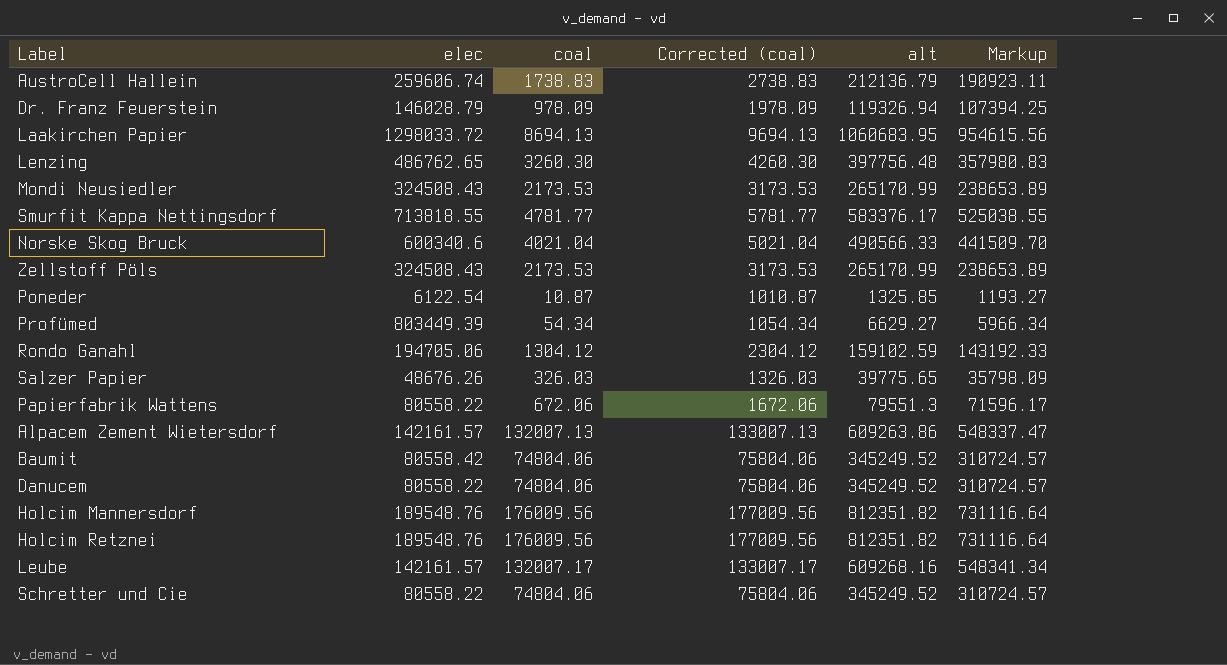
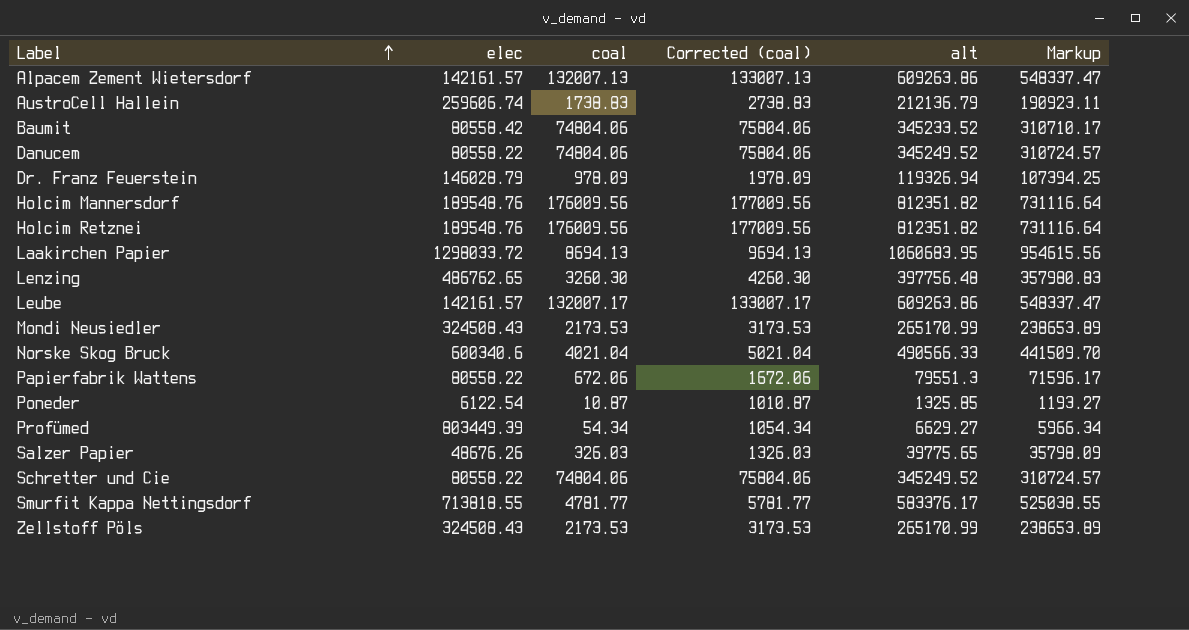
row order: none -> Label ascending
row Rondo Ganahl: 194705.06 | 1304.12 | 2304.12 | 159102.59 | 143192.33 -> none
Baumit | alt: 345249.52 -> 345233.52
Baumit | Markup: 310724.57 -> 310710.17
Leube | alt: 609268.16 -> 609263.86
Leube | Markup: 548341.34 -> 548337.47

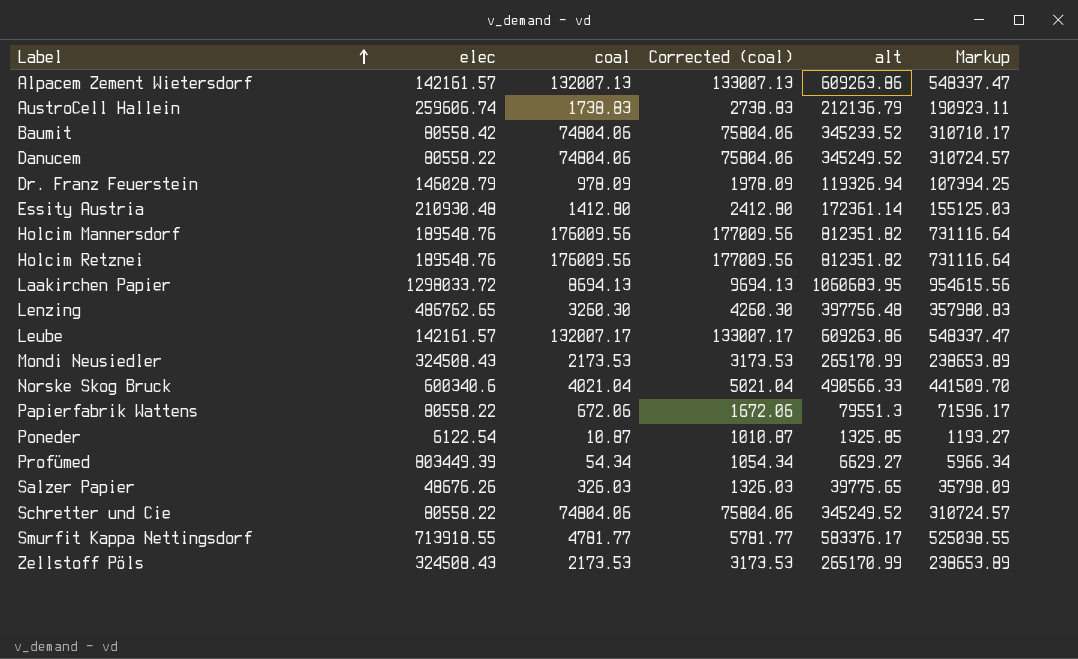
row Essity Austria: none -> 210930.48 | 1412.80 | 2412.80 | 172361.14 | 155125.03
Smurfit Kappa Nettingsdorf | elec: 713818.55 -> 713918.55

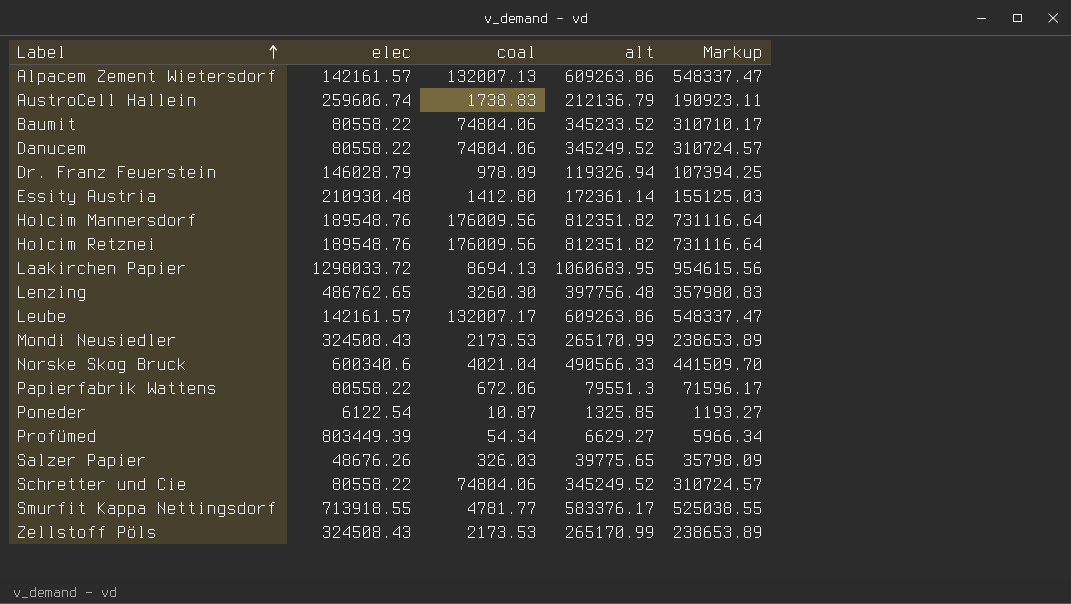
column Corrected (coal) | formula: [coal] + 1000 -> none
Baumit | elec: 80558.42 -> 80558.22

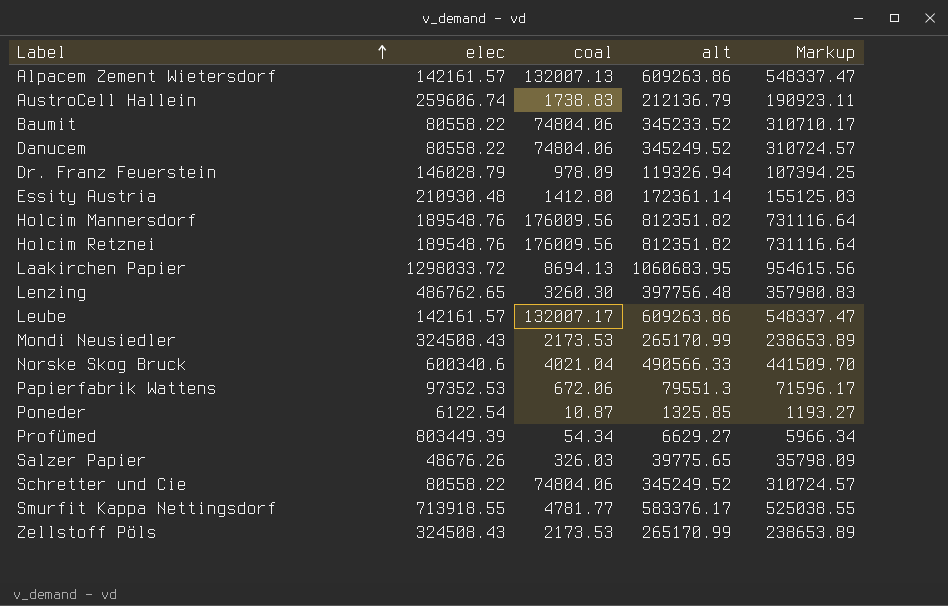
Papierfabrik Wattens | elec: 80558.22 -> 97352.53

